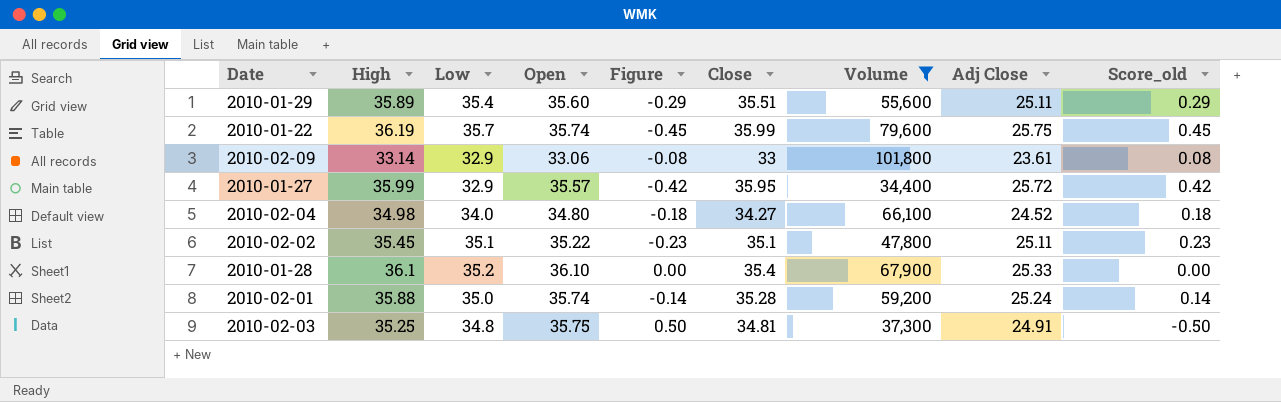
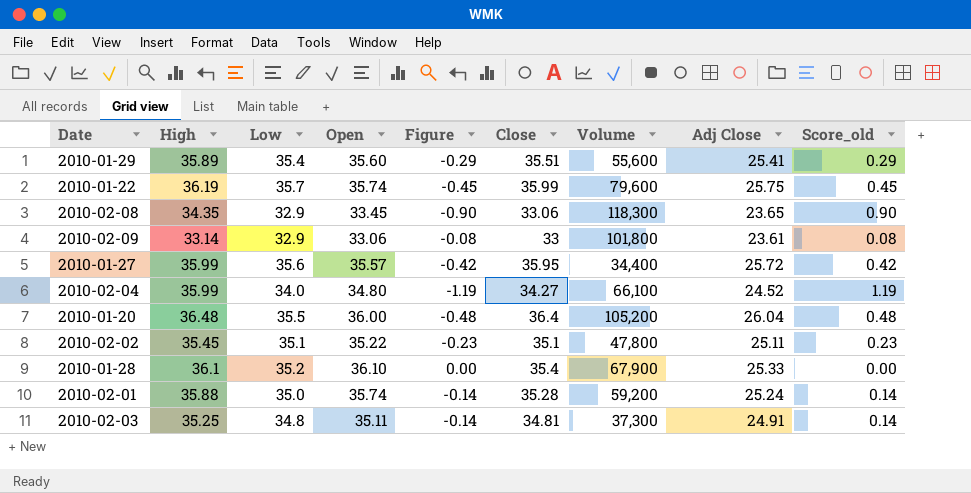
filter: Volume <= 101,800 -> none
2010-01-29 | Adj Close: 25.11 -> 25.41
2010-01-27 | Low: 32.9 -> 35.6
2010-02-04 | High: 34.98 -> 35.99
2010-02-04 | Figure: -0.18 -> -1.19
2010-02-04 | Score_old: 0.18 -> 1.19
2010-02-03 | Open: 35.75 -> 35.11
2010-02-03 | Figure: 0.50 -> -0.14
2010-02-03 | Score_old: -0.50 -> 0.14

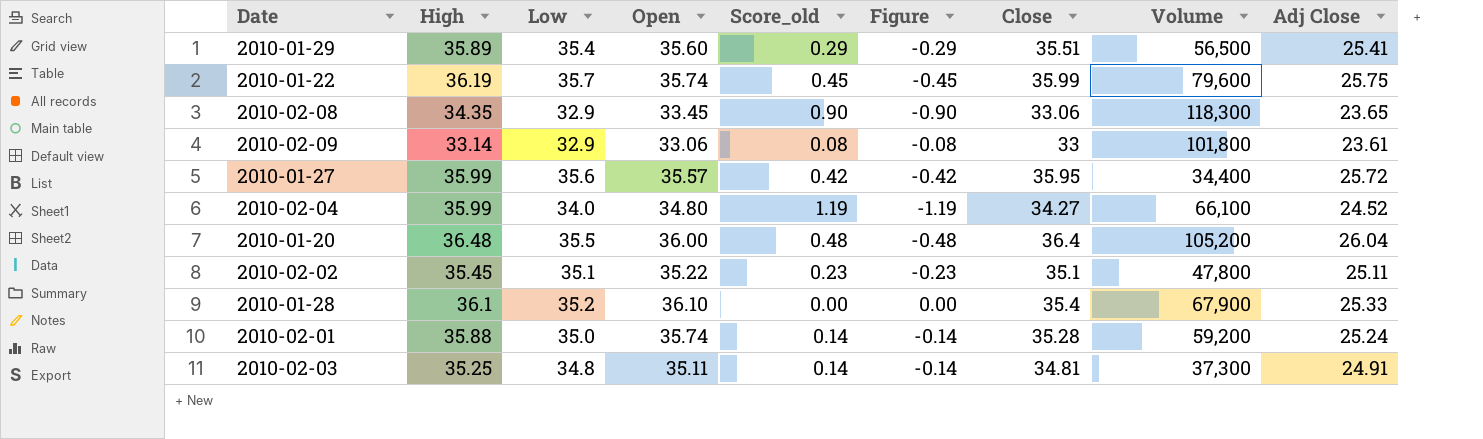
column Score_old | position: 9 -> 5
2010-01-29 | Volume: 55,600 -> 56,500

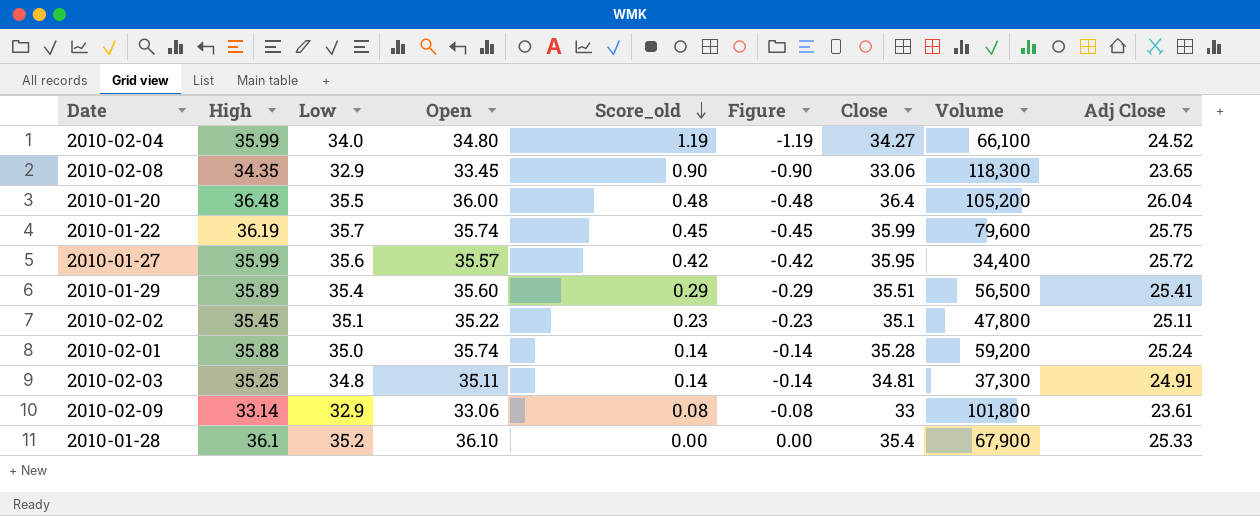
row order: none -> Score_old descending

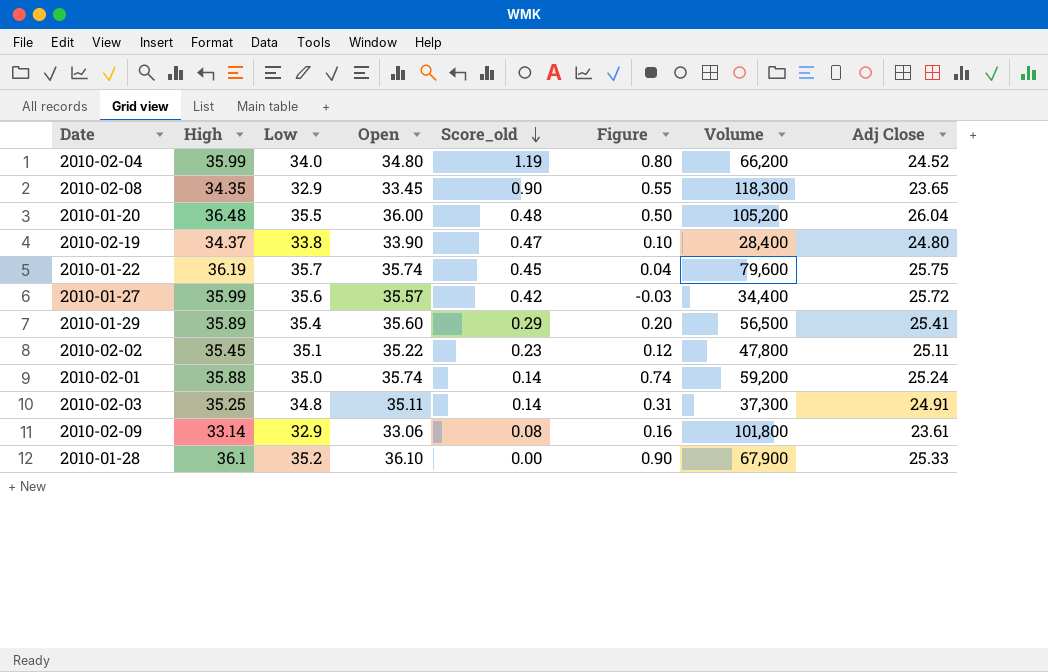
column Close | position: 7 -> none
column Figure | formula: [Open] - [High] -> [Open] - [Low]
2010-02-04 | Volume: 66,100 -> 66,200
row 2010-02-19: none -> 34.37 | 33.8 | 33.90 | 0.47 | 0.10 | 28,400 | 24.80

